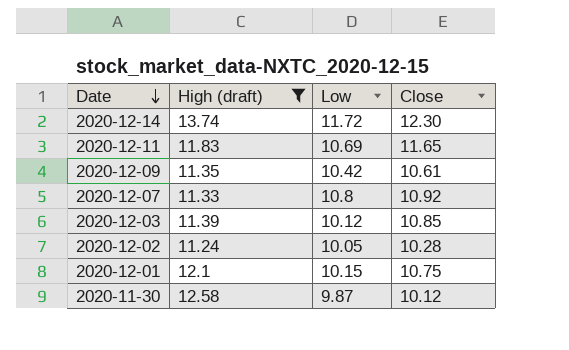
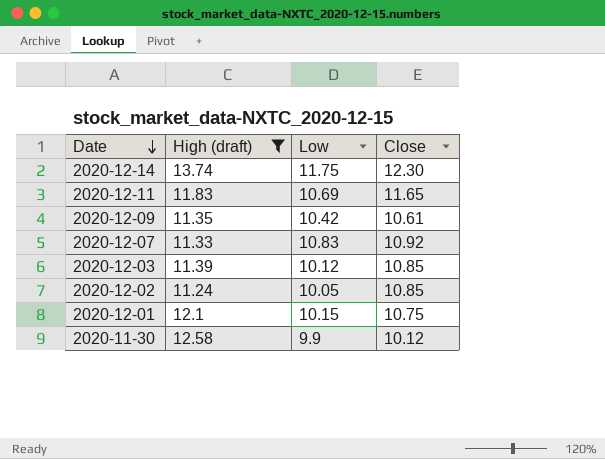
2020-12-14 | Low: 11.72 -> 11.75
2020-12-07 | Low: 10.8 -> 10.83
2020-12-02 | Close: 10.28 -> 10.85
2020-11-30 | Low: 9.87 -> 9.9

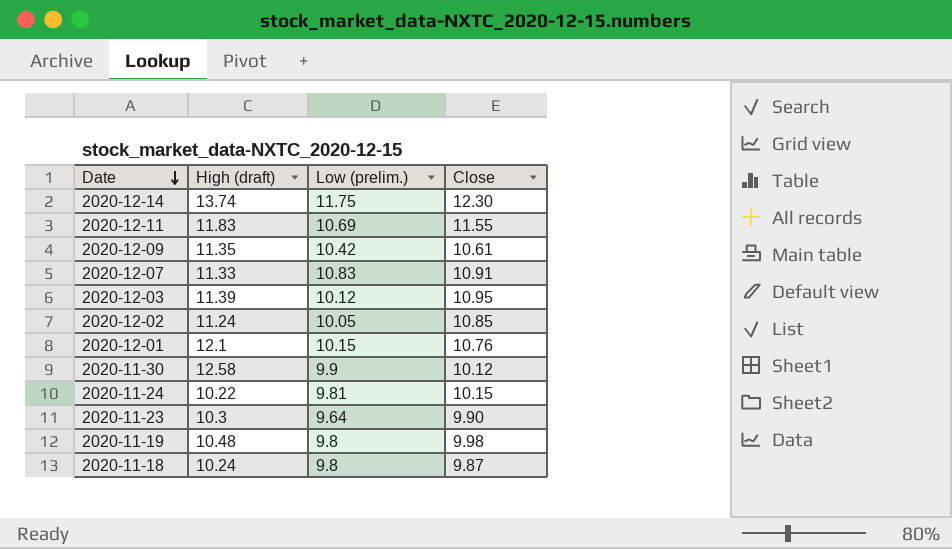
filter: High (draft) >= 11.24 -> none
column name: Low -> Low (prelim.)
2020-12-11 | Close: 11.65 -> 11.55
2020-12-07 | Close: 10.92 -> 10.91
2020-12-03 | Close: 10.85 -> 10.95
2020-12-01 | Close: 10.75 -> 10.76

